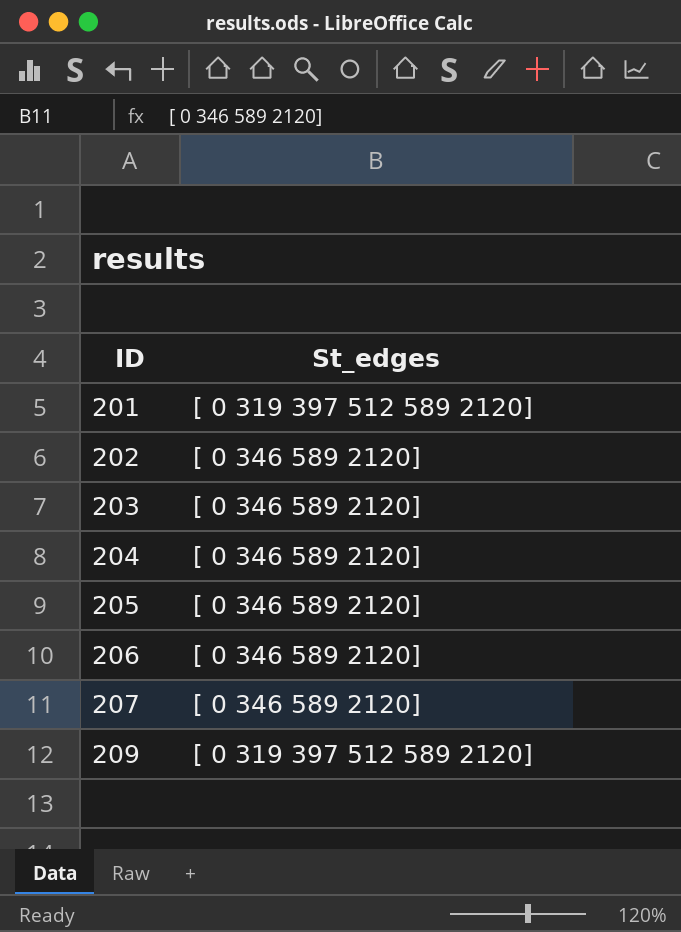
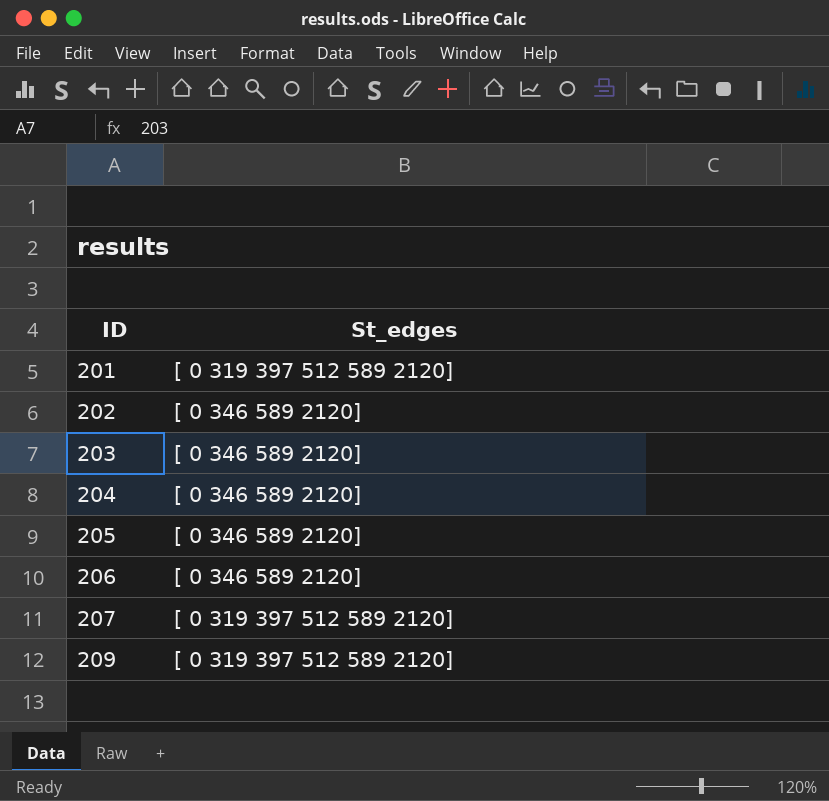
207 | St_edges: [ 0 346 589 2120] -> [ 0 319 397 512 589 2120]

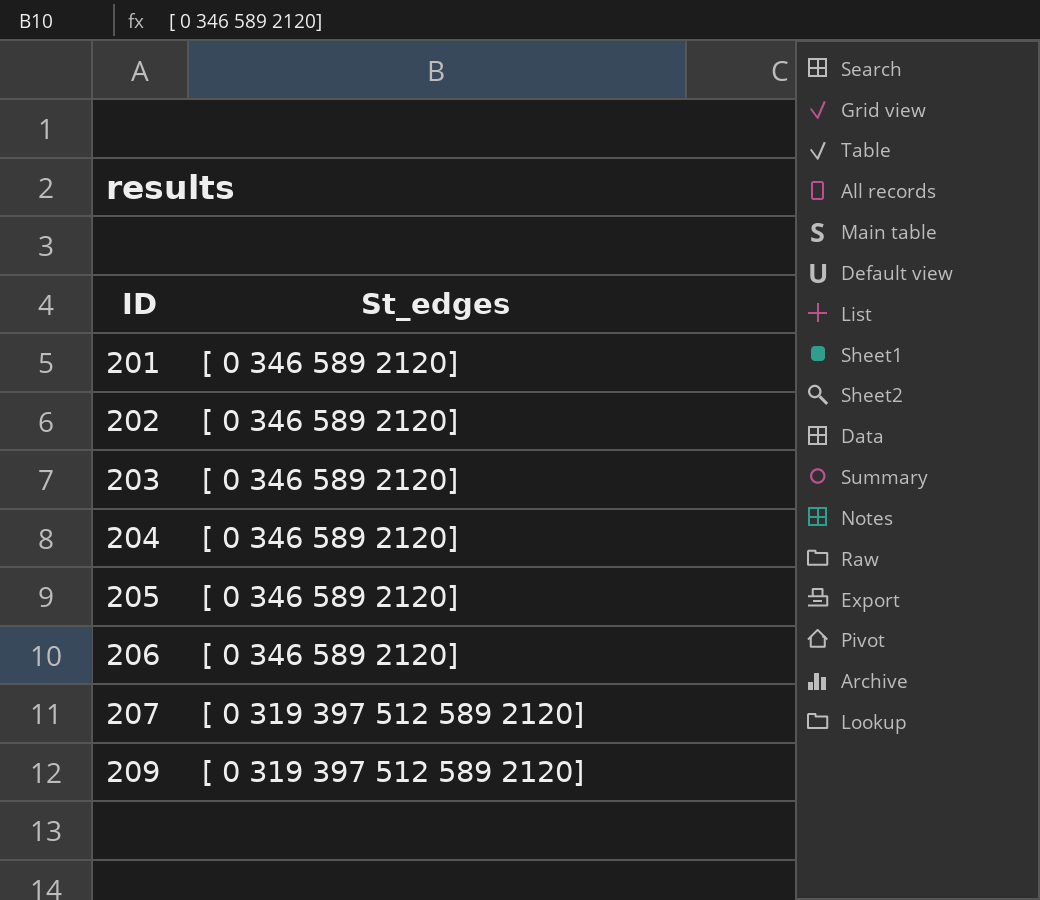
201 | St_edges: [ 0 319 397 512 589 2120] -> [ 0 346 589 2120]

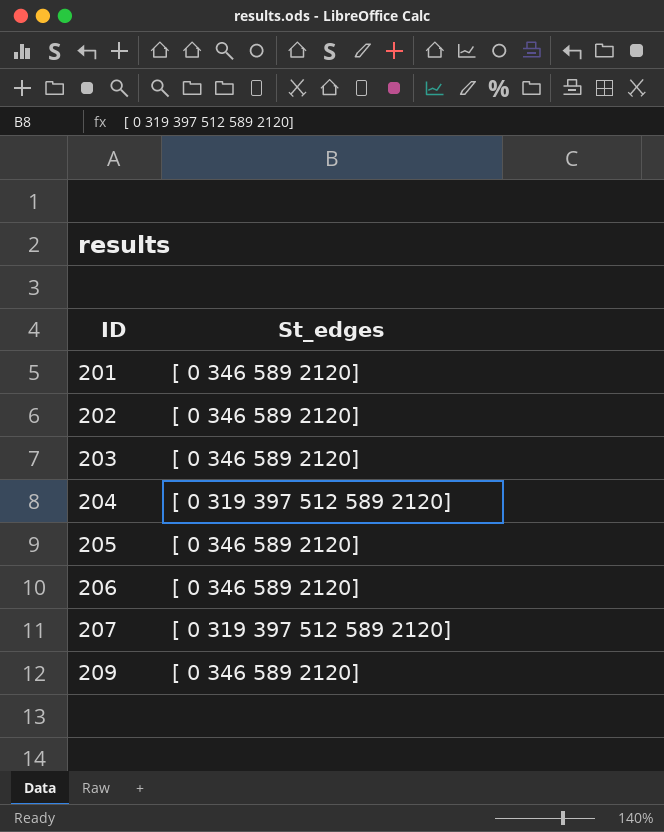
204 | St_edges: [ 0 346 589 2120] -> [ 0 319 397 512 589 2120]
209 | St_edges: [ 0 319 397 512 589 2120] -> [ 0 346 589 2120]

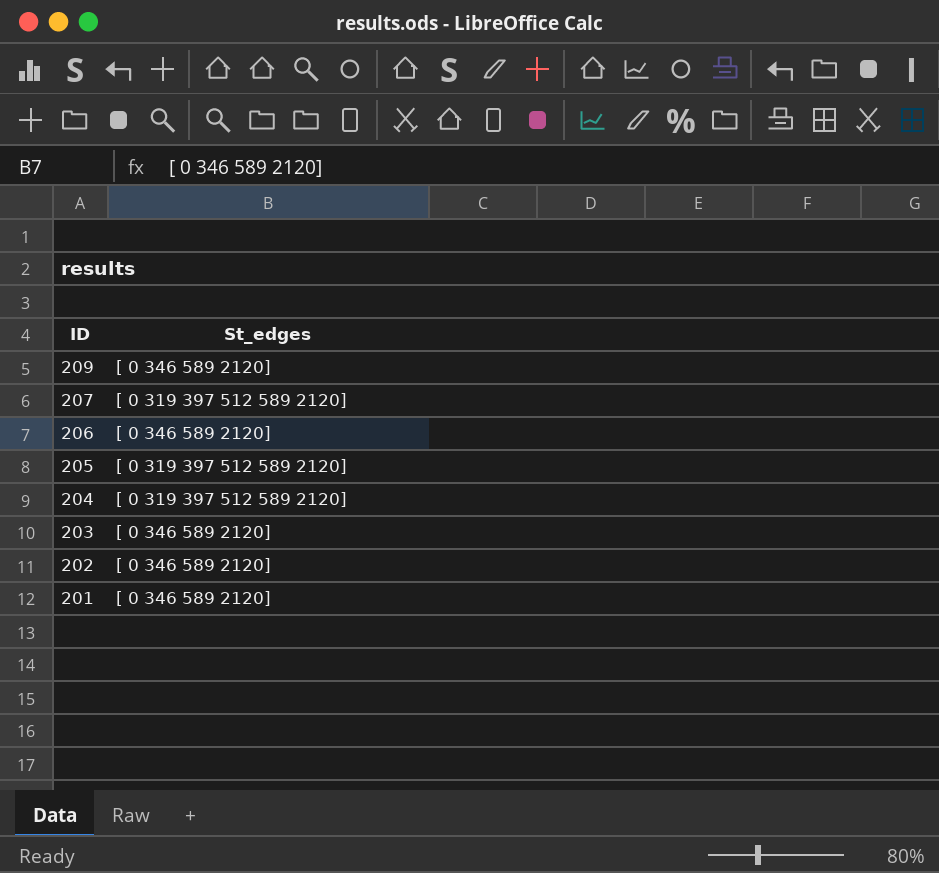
row order: ID ascending -> ID descending
205 | St_edges: [ 0 346 589 2120] -> [ 0 319 397 512 589 2120]

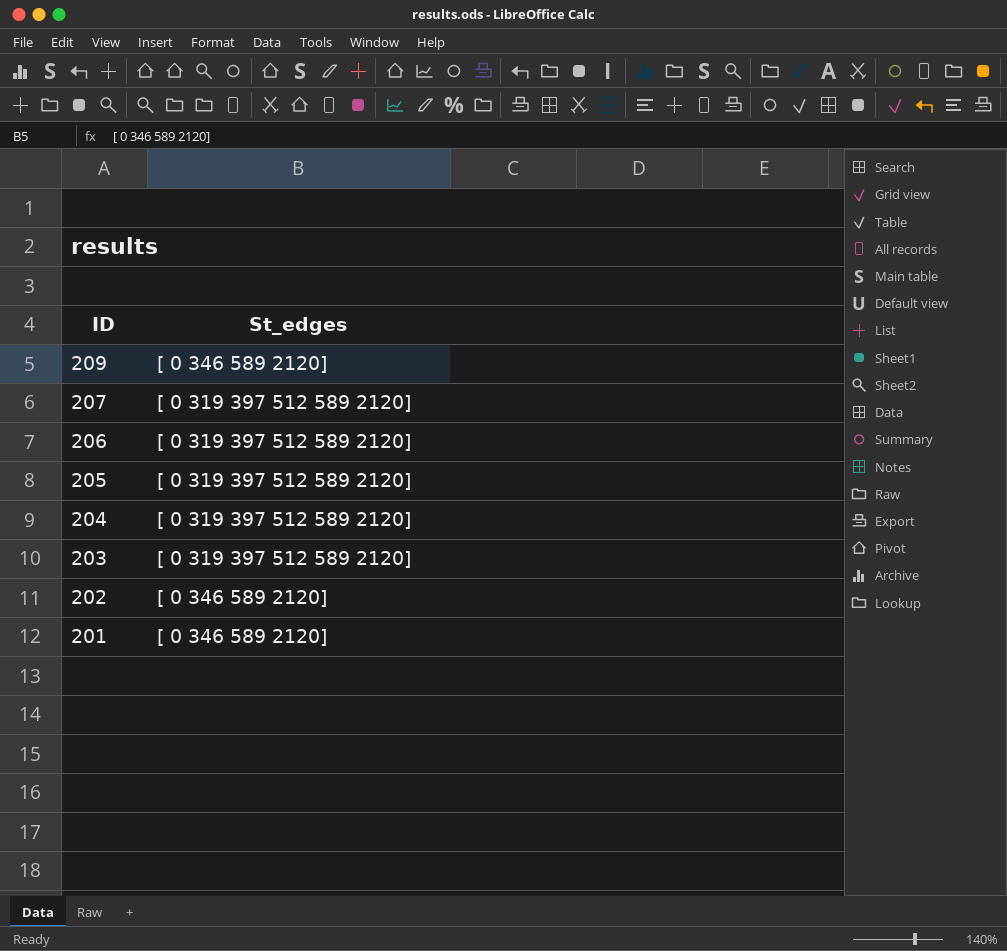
206 | St_edges: [ 0 346 589 2120] -> [ 0 319 397 512 589 2120]
203 | St_edges: [ 0 346 589 2120] -> [ 0 319 397 512 589 2120]

